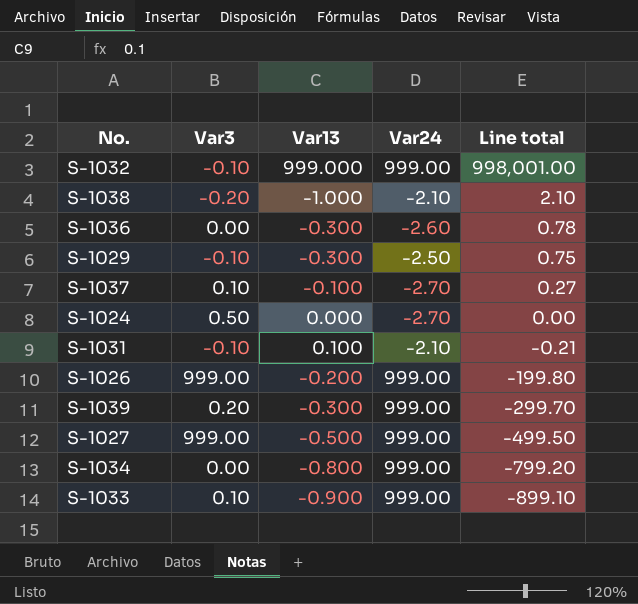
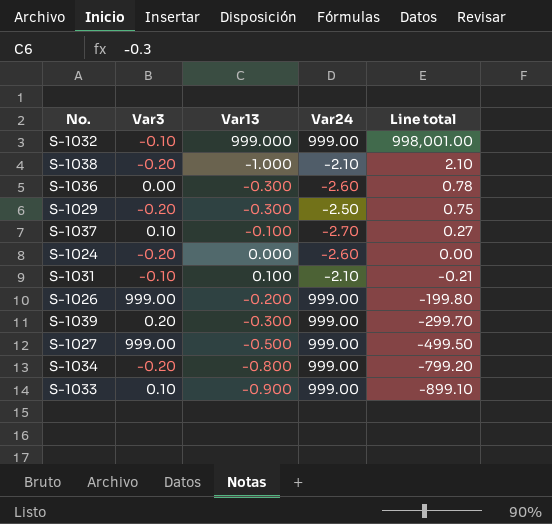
S-1029 | Var3: -0.10 -> -0.20
S-1024 | Var3: 0.50 -> -0.20
S-1024 | Var24: -2.70 -> -2.60
S-1034 | Var3: 0.00 -> -0.20

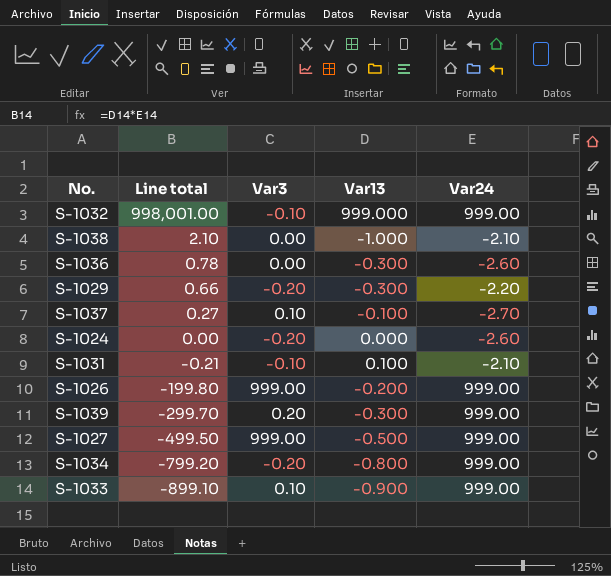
column Line total | position: 5 -> 2
S-1038 | Var3: -0.20 -> 0.00
S-1029 | Line total: 0.75 -> 0.66
S-1029 | Var24: -2.50 -> -2.20

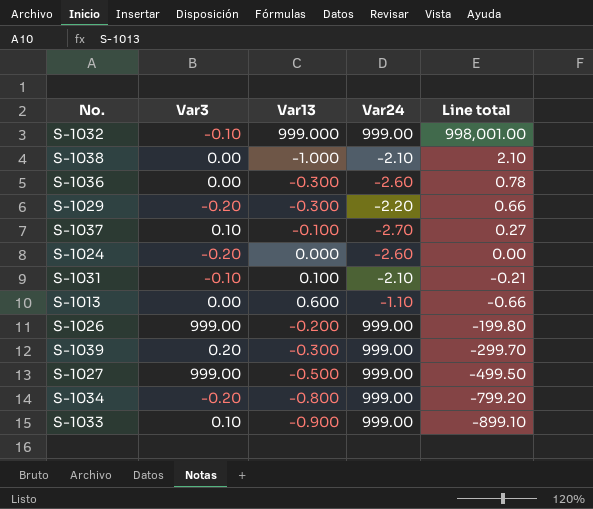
column Line total | position: 2 -> 5
row S-1013: none -> 0.00 | 0.600 | -1.10 | -0.66

